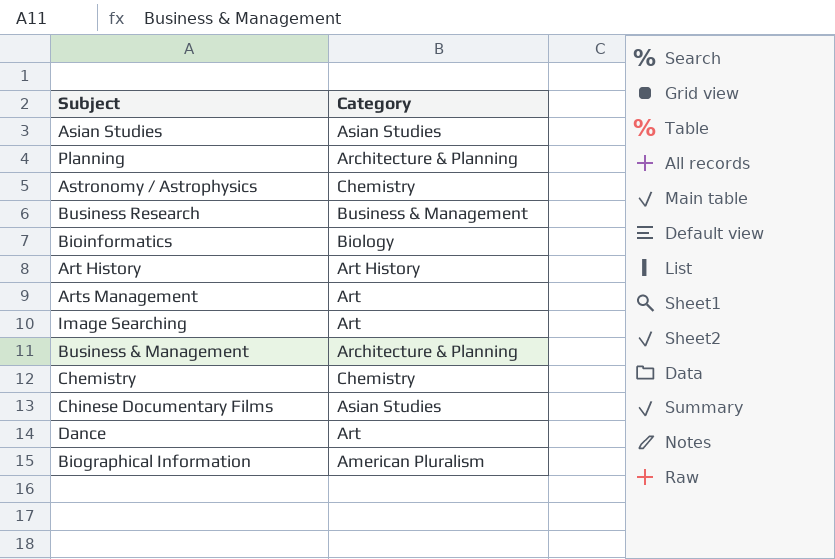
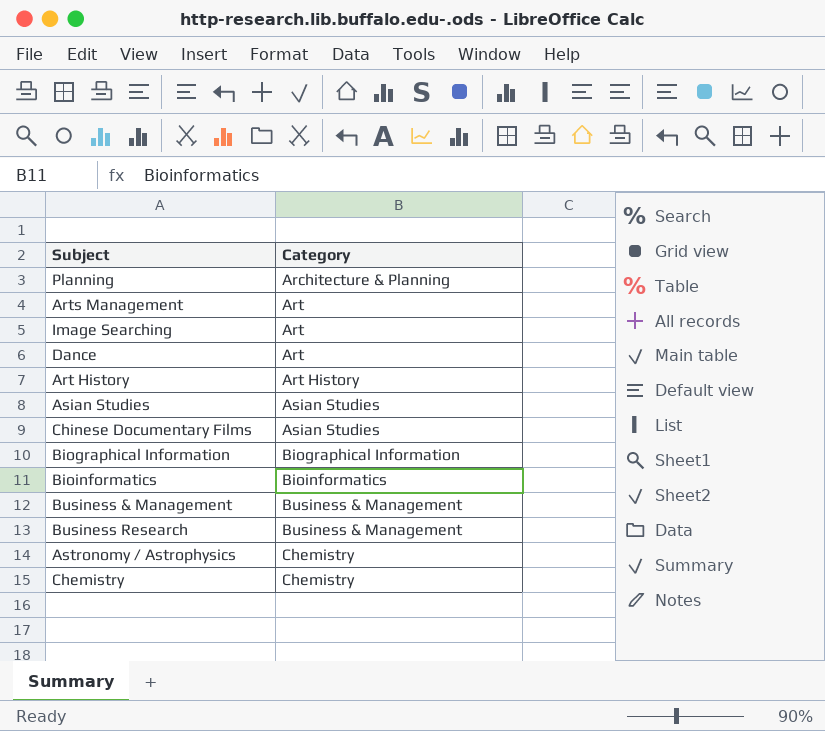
row order: none -> Category ascending
Biographical Information | Category: American Pluralism -> Biographical Information
Bioinformatics | Category: Biology -> Bioinformatics
Business & Management | Category: Architecture & Planning -> Business & Management

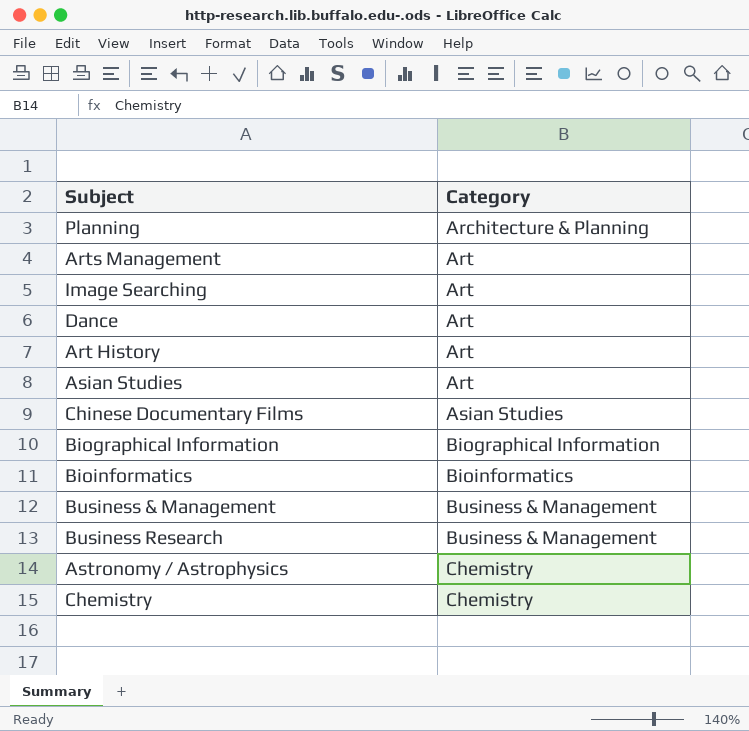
Art History | Category: Art History -> Art
Asian Studies | Category: Asian Studies -> Art

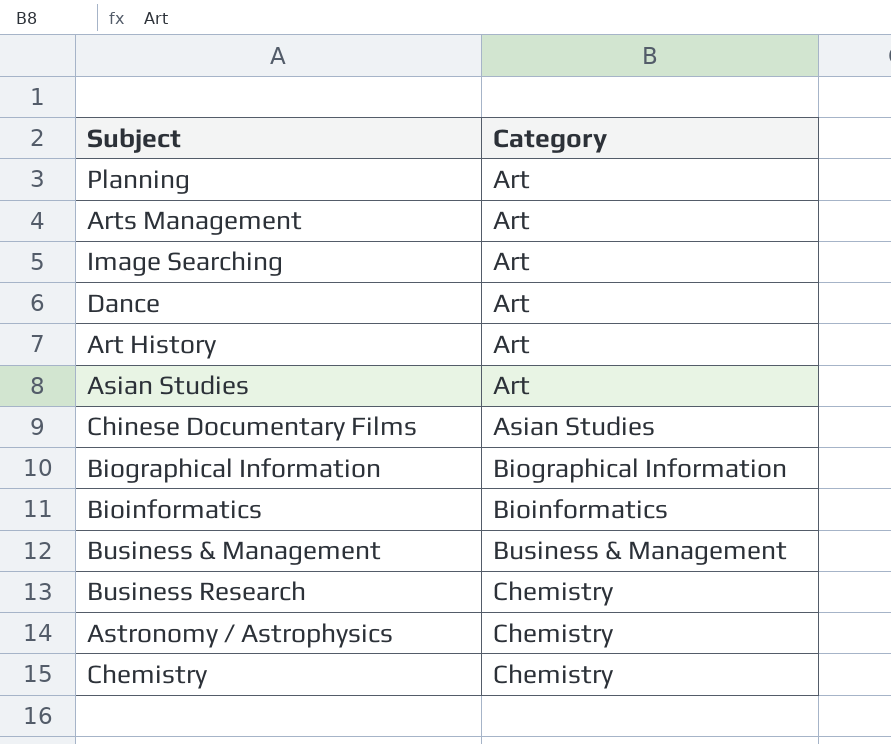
Planning | Category: Architecture & Planning -> Art
Business Research | Category: Business & Management -> Chemistry

